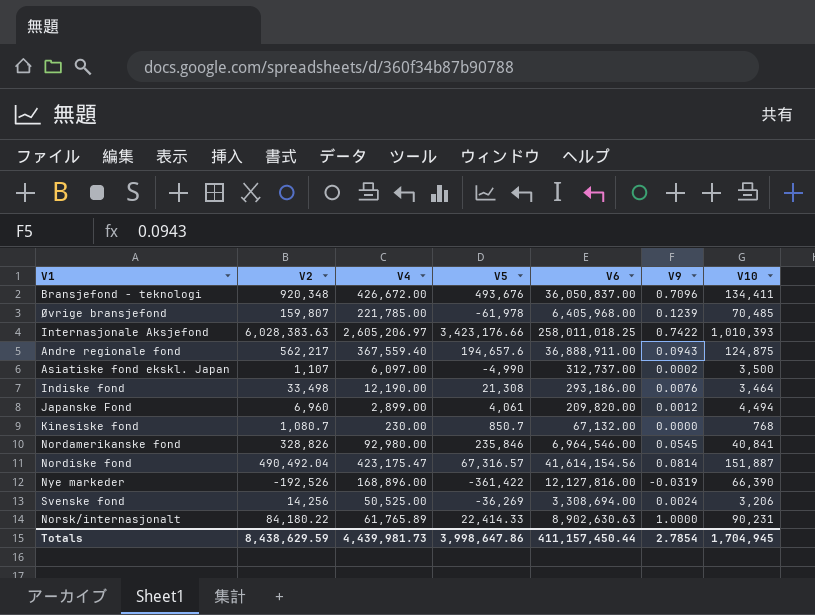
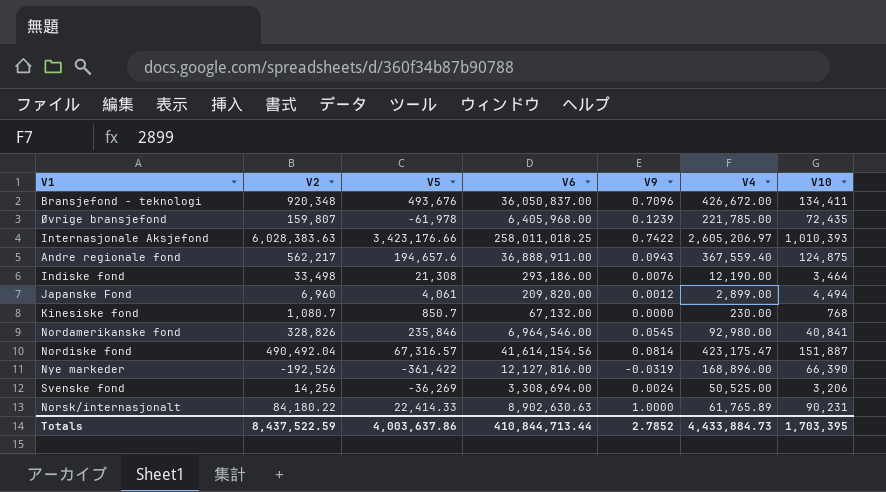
column V4 | position: 3 -> 6
row Asiatiske fond ekskl. Japan: 1,107 | 6,097.00 | -4,990 | 312,737.00 | 0.0002 | 3,500 -> none
Øvrige bransjefond | V10: 70,485 -> 72,435
Totals | V2: 8,438,629.59 -> 8,437,522.59
Totals | V5: 3,998,647.86 -> 4,003,637.86
Totals | V6: 411,157,450.44 -> 410,844,713.44
Totals | V9: 2.7854 -> 2.7852
Totals | V4: 4,439,981.73 -> 4,433,884.73
Totals | V10: 1,704,945 -> 1,703,395

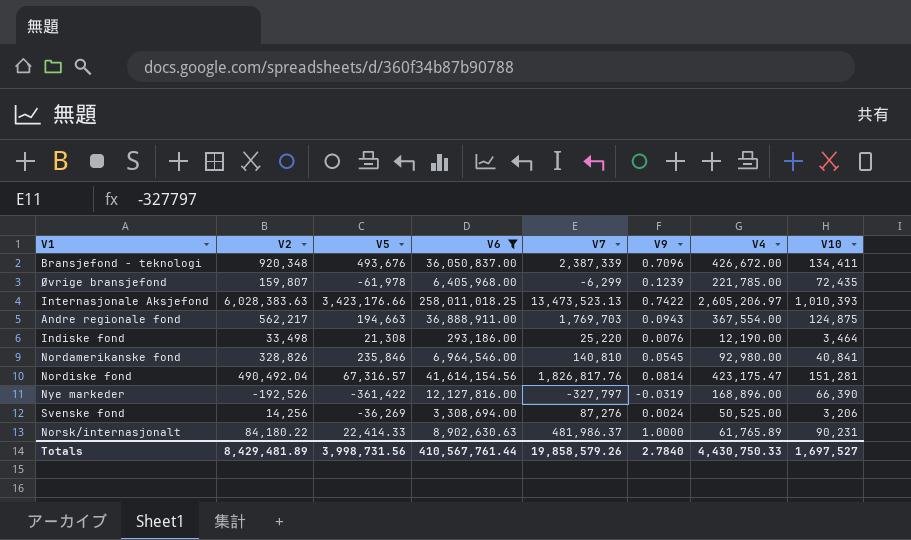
filter: none -> V6 >= 293,186.00
column V7 | position: none -> 5
Andre regionale fond | V5: 194,657.6 -> 194,663
Andre regionale fond | V4: 367,559.40 -> 367,554.00
Nordiske fond | V10: 151,887 -> 151,281
Totals | V2: 8,437,522.59 -> 8,429,481.89
Totals | V5: 4,003,637.86 -> 3,998,731.56
Totals | V6: 410,844,713.44 -> 410,567,761.44
Totals | V9: 2.7852 -> 2.7840
Totals | V4: 4,433,884.73 -> 4,430,750.33
Totals | V10: 1,703,395 -> 1,697,527

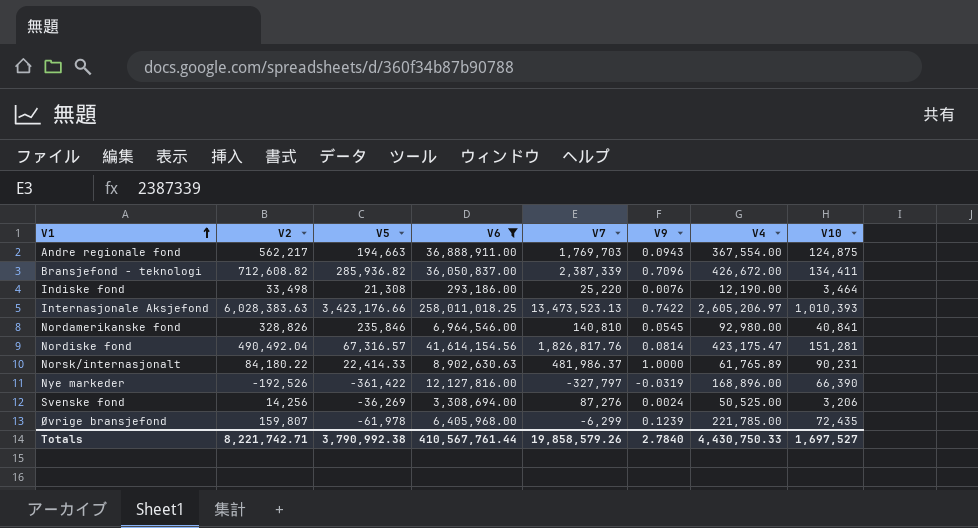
row order: none -> V1 ascending
Bransjefond - teknologi | V2: 920,348 -> 712,608.82
Bransjefond - teknologi | V5: 493,676 -> 285,936.82
Totals | V2: 8,429,481.89 -> 8,221,742.71
Totals | V5: 3,998,731.56 -> 3,790,992.38

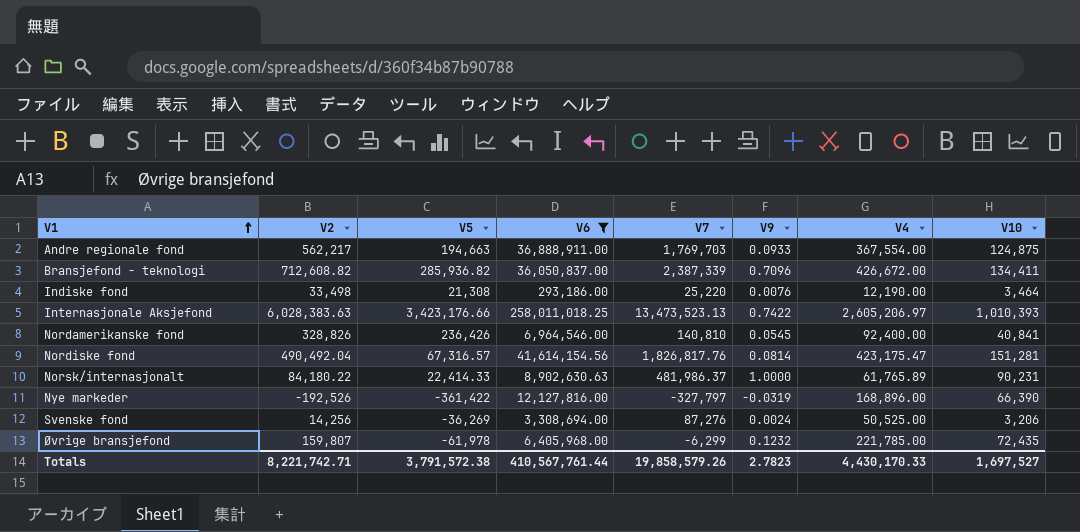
Andre regionale fond | V9: 0.0943 -> 0.0933
Nordamerikanske fond | V5: 235,846 -> 236,426
Nordamerikanske fond | V4: 92,980.00 -> 92,400.00
Øvrige bransjefond | V9: 0.1239 -> 0.1232
Totals | V5: 3,790,992.38 -> 3,791,572.38
Totals | V9: 2.7840 -> 2.7823
Totals | V4: 4,430,750.33 -> 4,430,170.33

